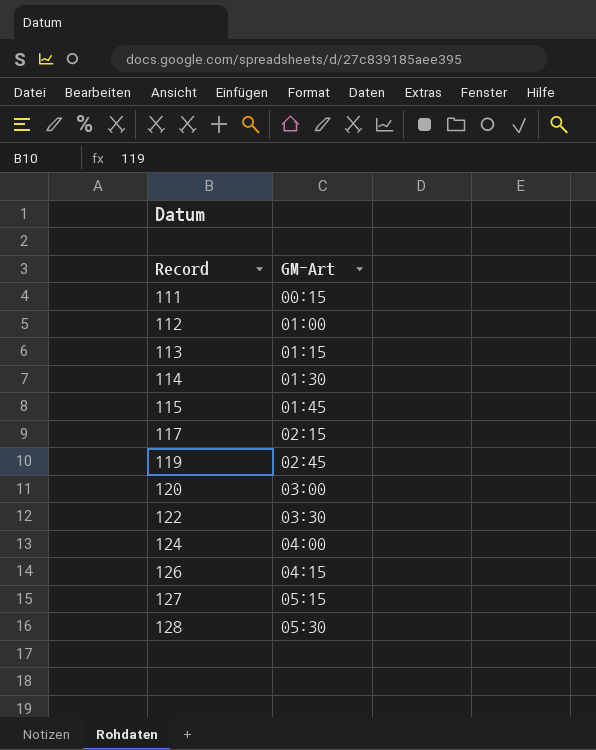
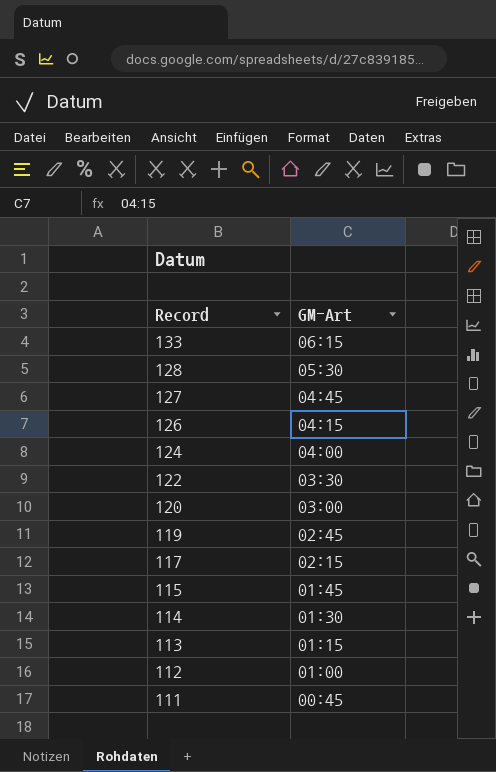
row order: Record ascending -> Record descending
row 133: none -> 06:15
127 | GM-Art: 05:15 -> 04:45
111 | GM-Art: 00:15 -> 00:45

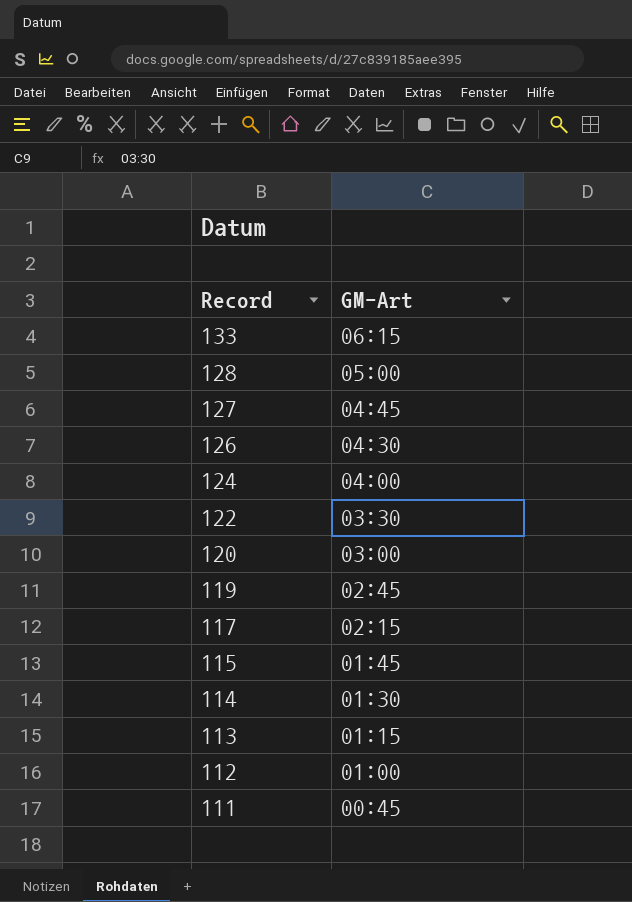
128 | GM-Art: 05:30 -> 05:00
126 | GM-Art: 04:15 -> 04:30

